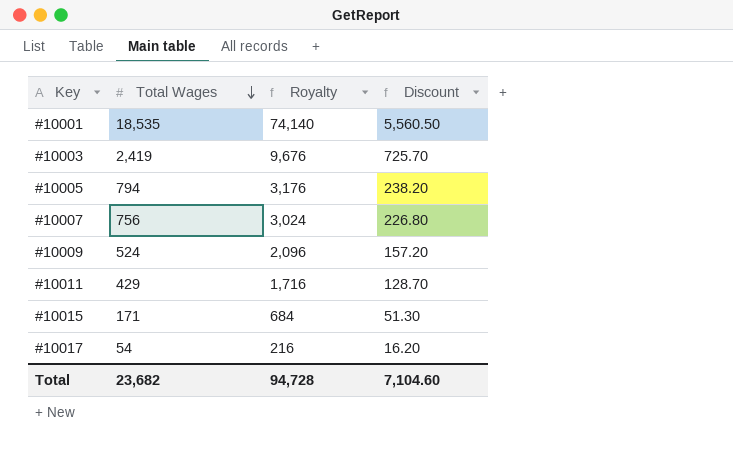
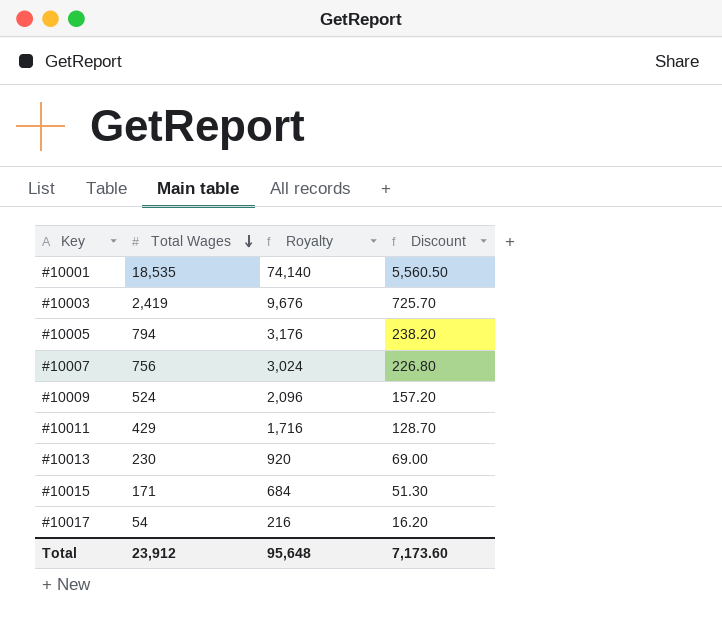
row #10013: none -> 230 | 920 | 69.00
Total | Total Wages: 23,682 -> 23,912
Total | Royalty: 94,728 -> 95,648
Total | Discount: 7,104.60 -> 7,173.60

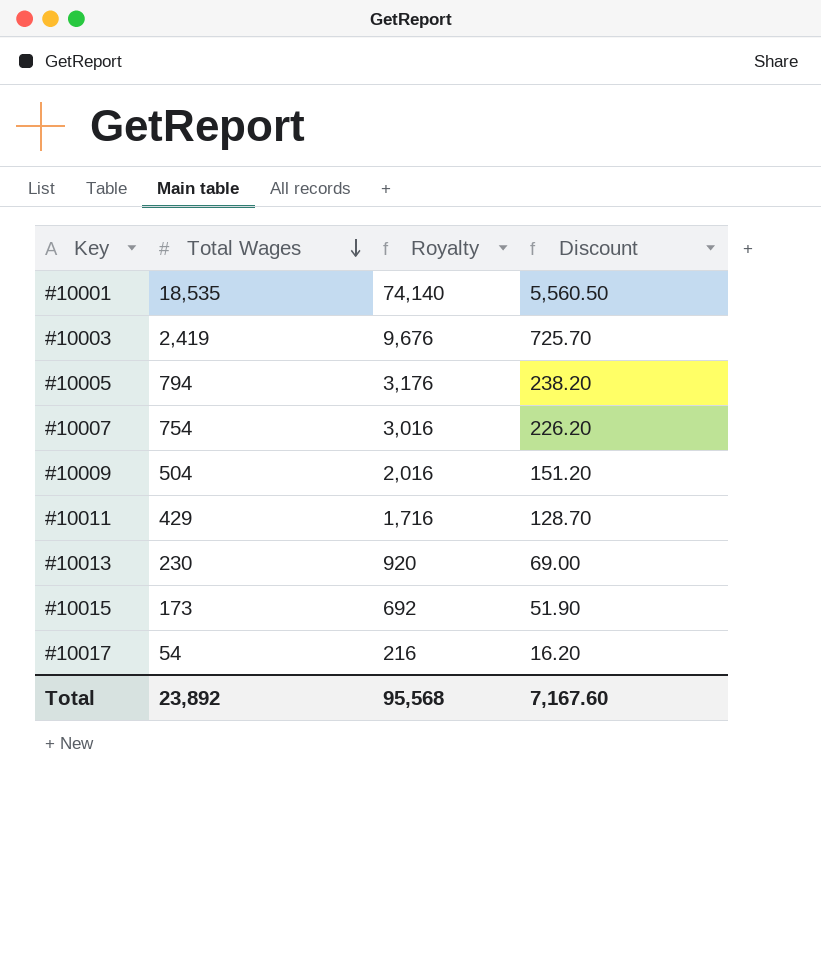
#10007 | Total Wages: 756 -> 754
#10007 | Royalty: 3,024 -> 3,016
#10007 | Discount: 226.80 -> 226.20
#10009 | Total Wages: 524 -> 504
#10009 | Royalty: 2,096 -> 2,016
#10009 | Discount: 157.20 -> 151.20
#10015 | Total Wages: 171 -> 173
#10015 | Royalty: 684 -> 692
#10015 | Discount: 51.30 -> 51.90
Total | Total Wages: 23,912 -> 23,892
Total | Royalty: 95,648 -> 95,568
Total | Discount: 7,173.60 -> 7,167.60

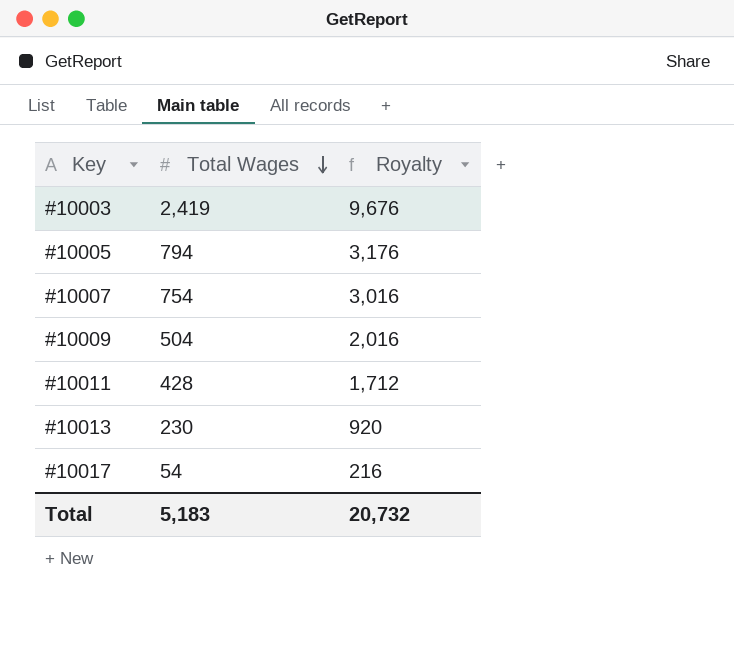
column Discount | formula: [Total Wages] * 0.3 -> none
row #10001: 18,535 | 74,140 | 5,560.50 -> none
row #10015: 173 | 692 | 51.90 -> none
#10011 | Total Wages: 429 -> 428
#10011 | Royalty: 1,716 -> 1,712
Total | Total Wages: 23,892 -> 5,183
Total | Royalty: 95,568 -> 20,732

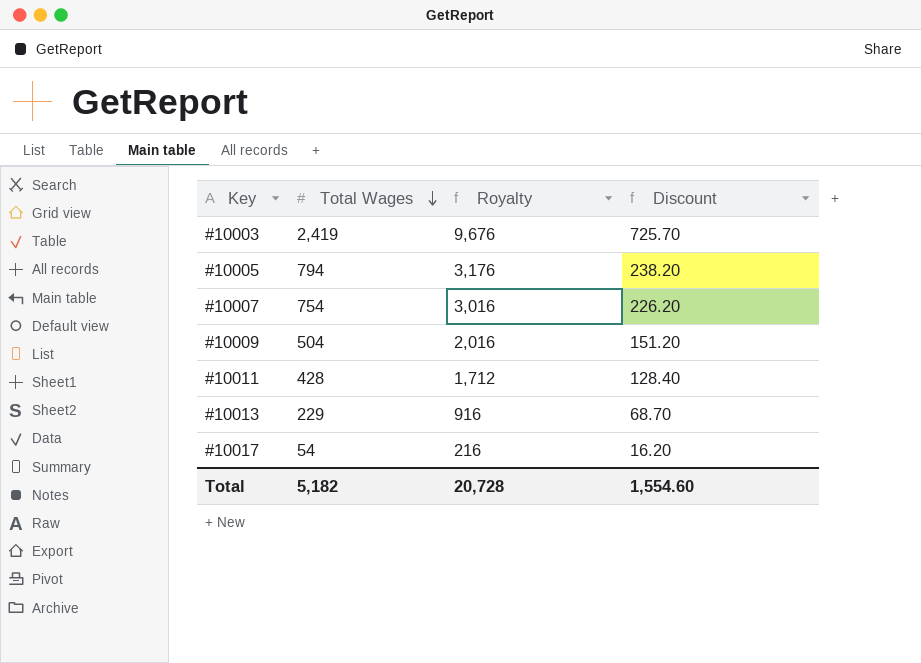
column Discount | formula: none -> [Total Wages] * 0.3
#10013 | Total Wages: 230 -> 229
#10013 | Royalty: 920 -> 916
Total | Total Wages: 5,183 -> 5,182
Total | Royalty: 20,732 -> 20,728

